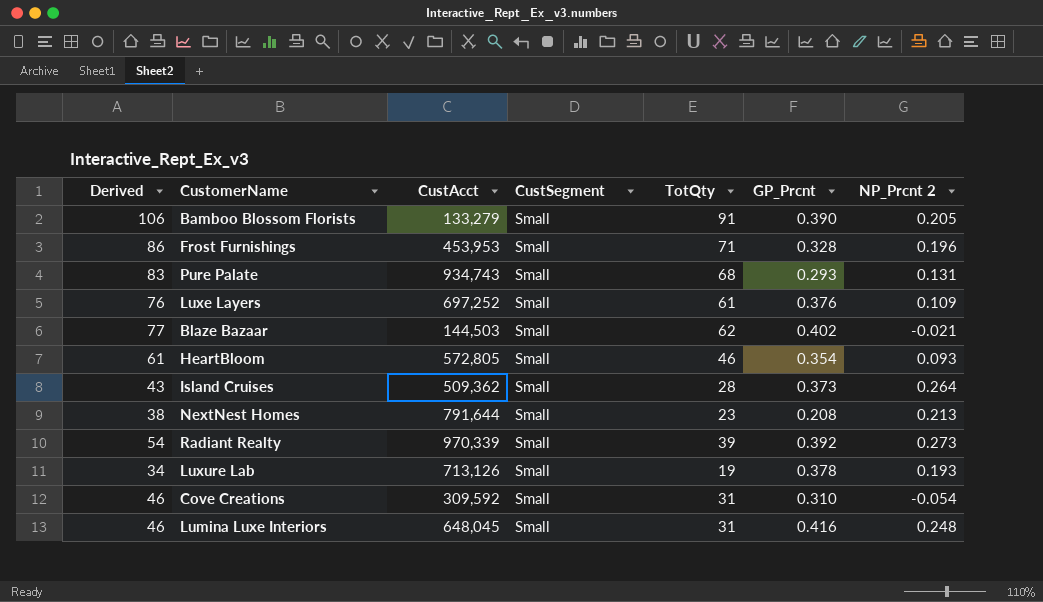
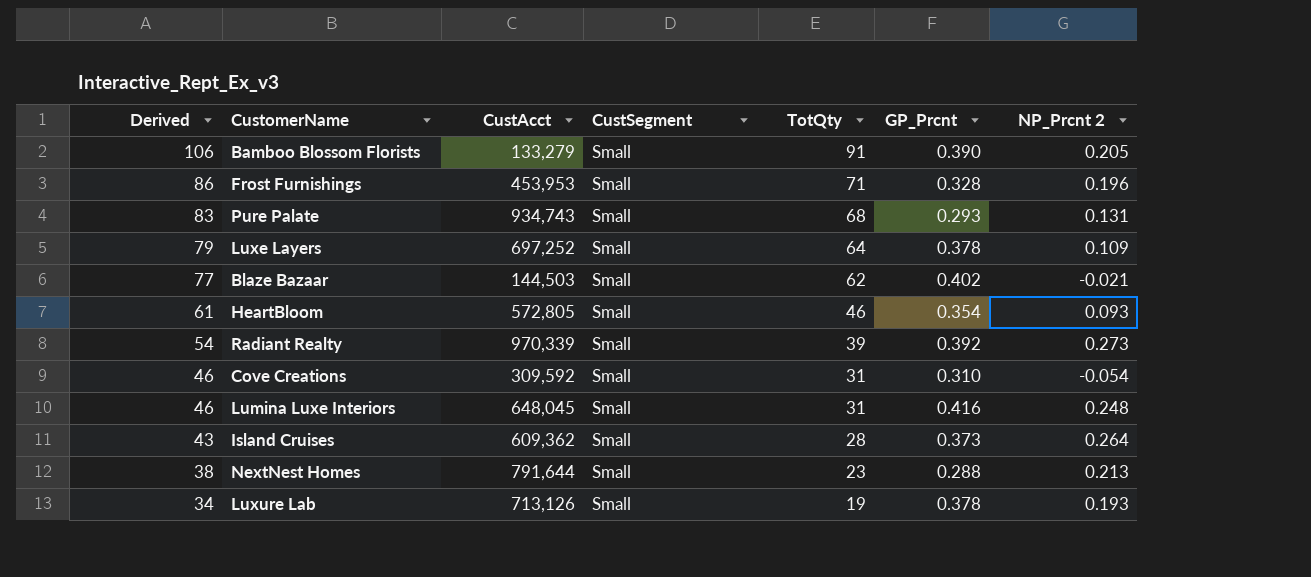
row order: none -> Derived descending
Luxe Layers | Derived: 76 -> 79
Luxe Layers | TotQty: 61 -> 64
Luxe Layers | GP_Prcnt: 0.376 -> 0.378
Island Cruises | CustAcct: 509,362 -> 609,362
NextNest Homes | GP_Prcnt: 0.208 -> 0.288

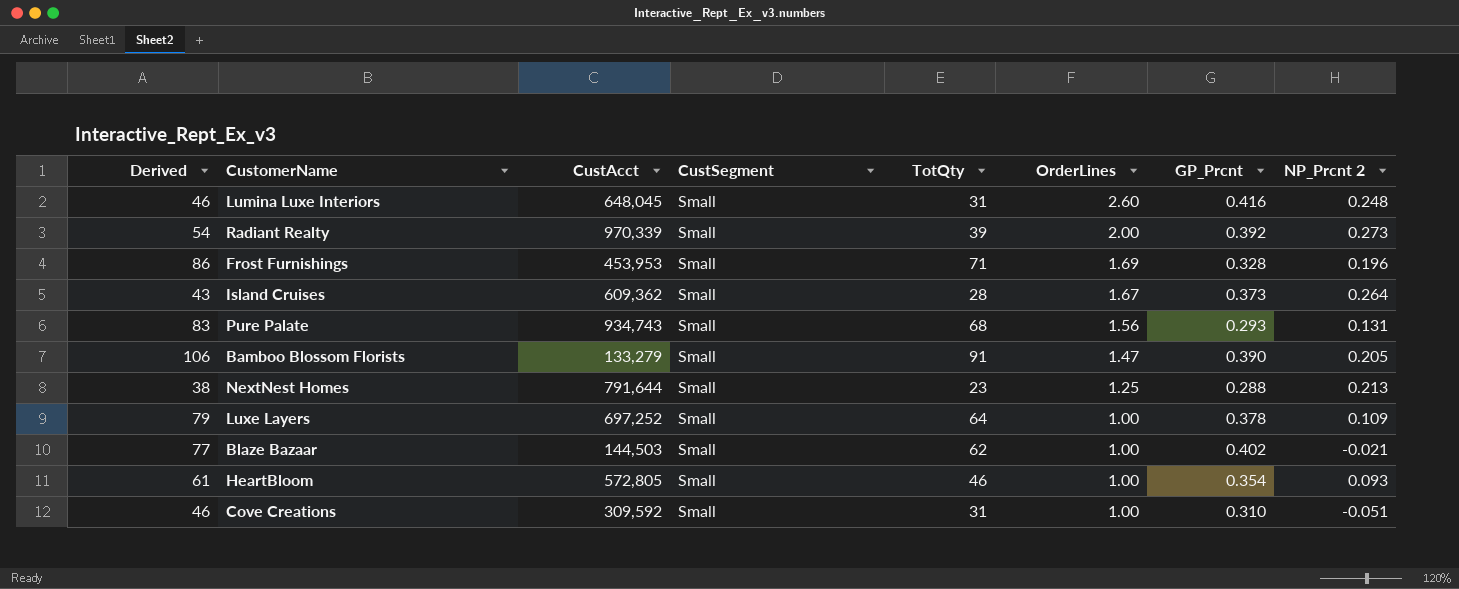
row order: Derived descending -> OrderLines descending
column OrderLines | position: none -> 6
row Luxure Lab: 34 | 713,126 | Small | 19 | 0.378 | 0.193 -> none
Cove Creations | NP_Prcnt 2: -0.054 -> -0.051

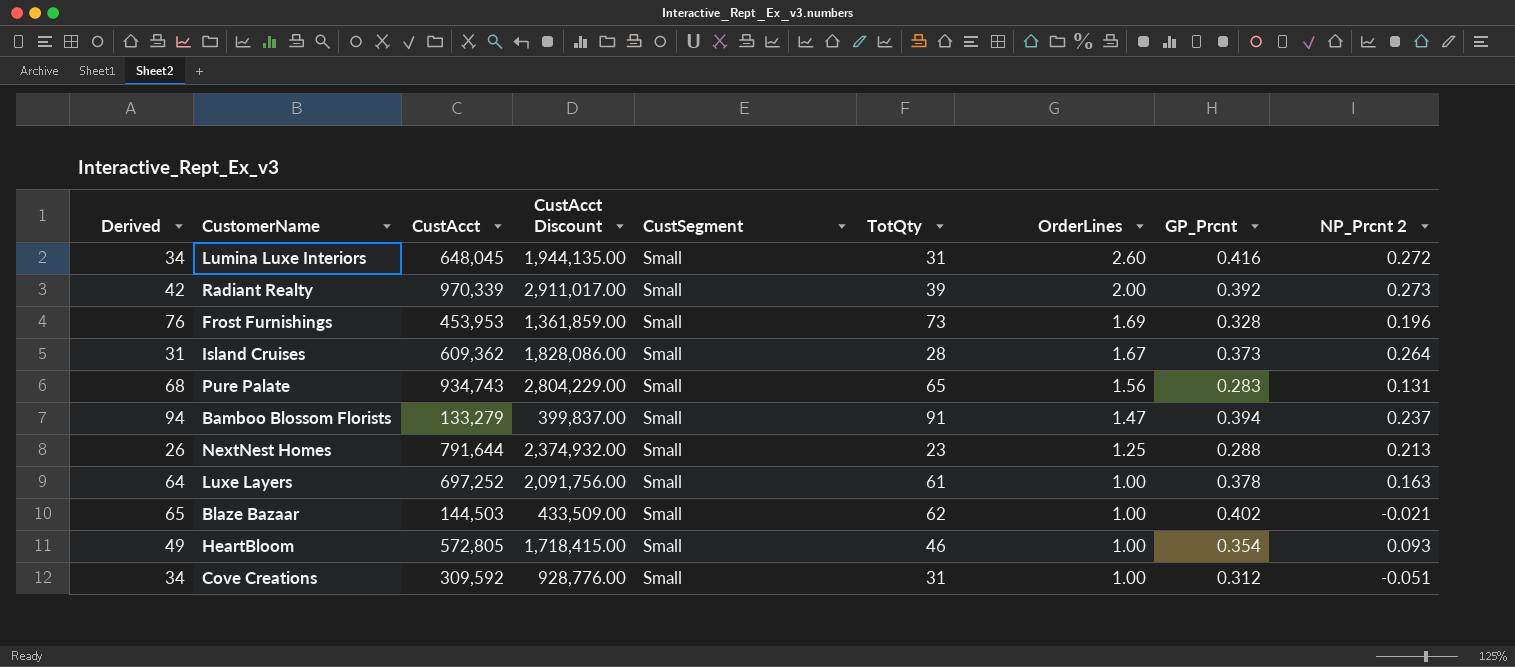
column Derived | formula: [TotQty] + 15 -> [TotQty] + 3
column CustAcct Discount | formula: none -> [CustAcct] * 3
Lumina Luxe Interiors | NP_Prcnt 2: 0.248 -> 0.272
Frost Furnishings | TotQty: 71 -> 73
Pure Palate | TotQty: 68 -> 65
Pure Palate | GP_Prcnt: 0.293 -> 0.283
Bamboo Blossom Florists | GP_Prcnt: 0.390 -> 0.394
Bamboo Blossom Florists | NP_Prcnt 2: 0.205 -> 0.237
Luxe Layers | TotQty: 64 -> 61
Luxe Layers | NP_Prcnt 2: 0.109 -> 0.163
Cove Creations | GP_Prcnt: 0.310 -> 0.312

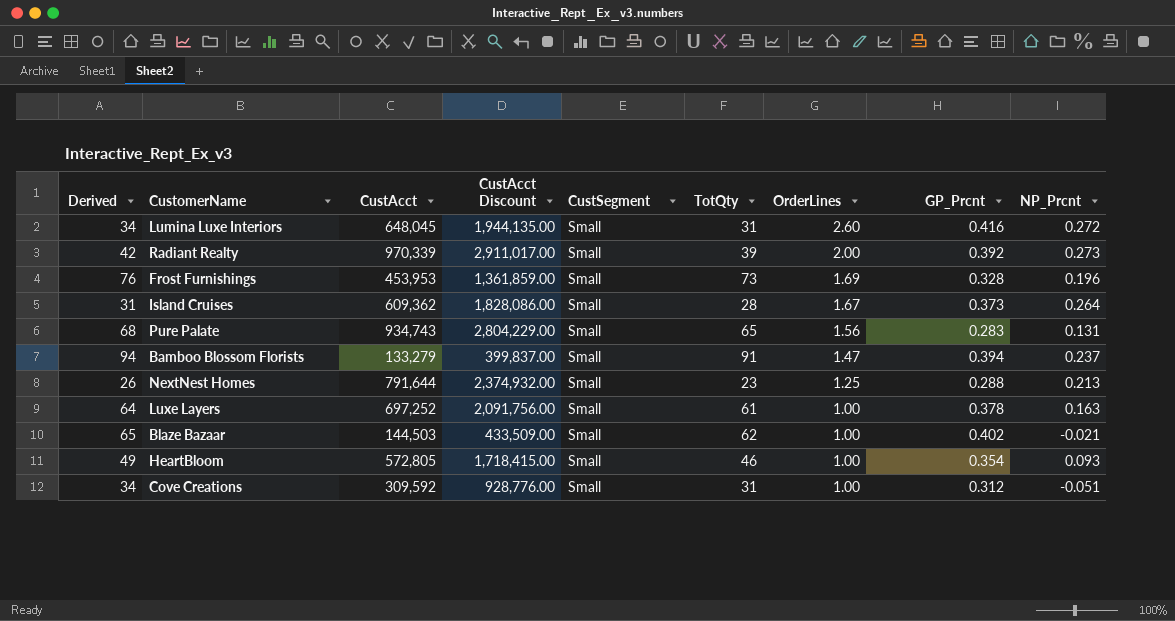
column name: NP_Prcnt 2 -> NP_Prcnt

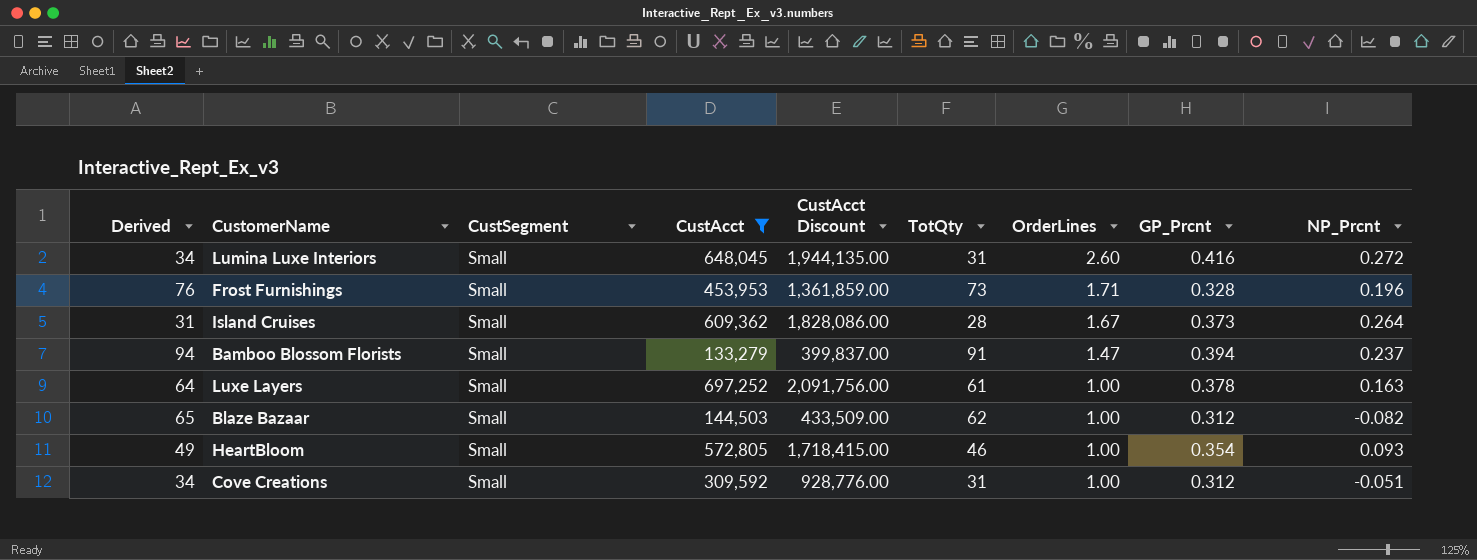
filter: none -> CustAcct <= 697,252
column CustSegment | position: 5 -> 3
Frost Furnishings | OrderLines: 1.69 -> 1.71
Blaze Bazaar | GP_Prcnt: 0.402 -> 0.312
Blaze Bazaar | NP_Prcnt: -0.021 -> -0.082

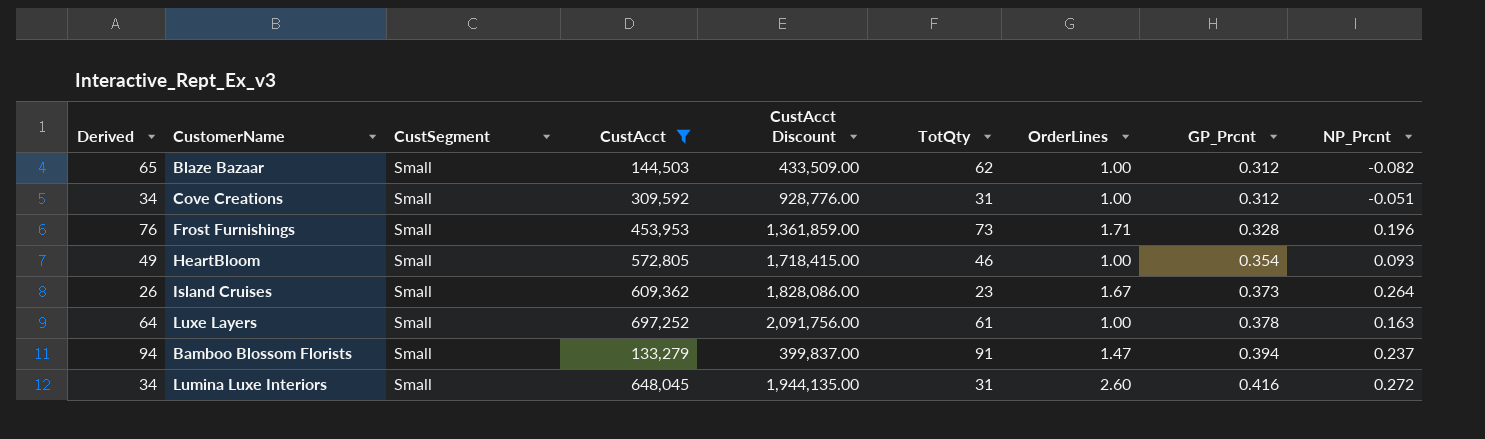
row order: OrderLines descending -> GP_Prcnt ascending
Island Cruises | Derived: 31 -> 26
Island Cruises | TotQty: 28 -> 23

